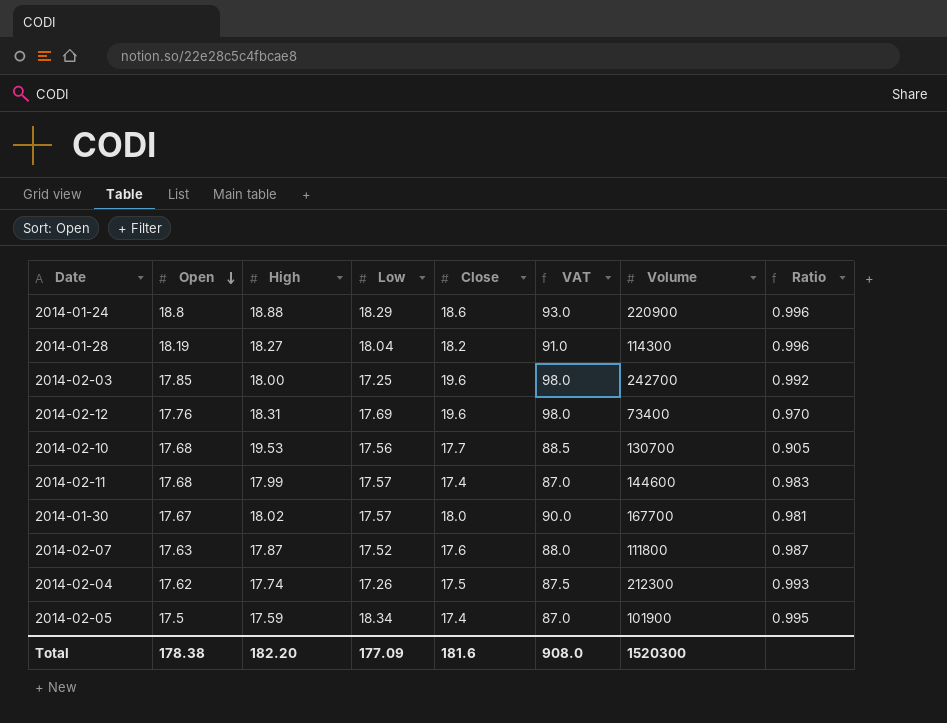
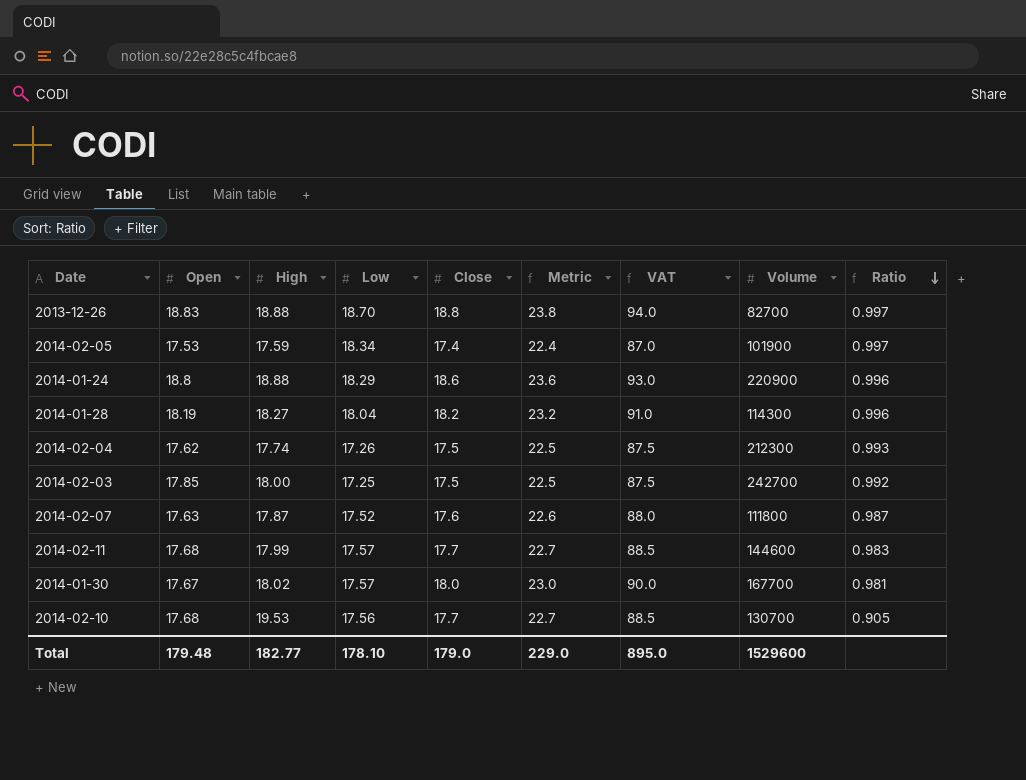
row order: Open descending -> Ratio descending
column Metric | formula: none -> [Close] + 5
row 2014-02-12: 17.76 | 18.31 | 17.69 | 19.6 | 98.0 | 73400 | 0.970 -> none
row 2013-12-26: none -> 18.83 | 18.88 | 18.70 | 18.8 | 23.8 | 94.0 | 82700 | 0.997
2014-02-05 | Open: 17.5 -> 17.53
2014-02-05 | Ratio: 0.995 -> 0.997
2014-02-03 | Close: 19.6 -> 17.5
2014-02-03 | VAT: 98.0 -> 87.5
2014-02-11 | Close: 17.4 -> 17.7
2014-02-11 | VAT: 87.0 -> 88.5
Total | Open: 178.38 -> 179.48
Total | High: 182.20 -> 182.77
Total | Low: 177.09 -> 178.10
Total | Close: 181.6 -> 179.0
Total | VAT: 908.0 -> 895.0
Total | Volume: 1520300 -> 1529600

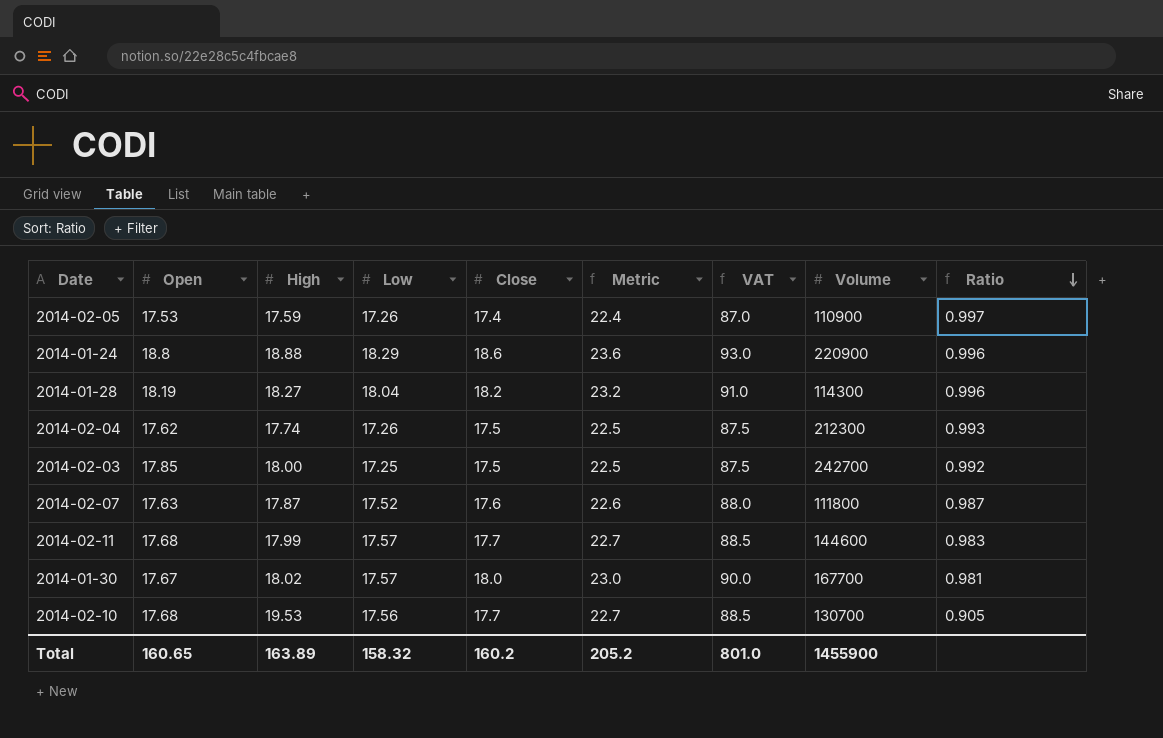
row 2013-12-26: 18.83 | 18.88 | 18.70 | 18.8 | 23.8 | 94.0 | 82700 | 0.997 -> none
2014-02-05 | Low: 18.34 -> 17.26
2014-02-05 | Volume: 101900 -> 110900
Total | Open: 179.48 -> 160.65
Total | High: 182.77 -> 163.89
Total | Low: 178.10 -> 158.32
Total | Close: 179.0 -> 160.2
Total | Metric: 229.0 -> 205.2
Total | VAT: 895.0 -> 801.0
Total | Volume: 1529600 -> 1455900

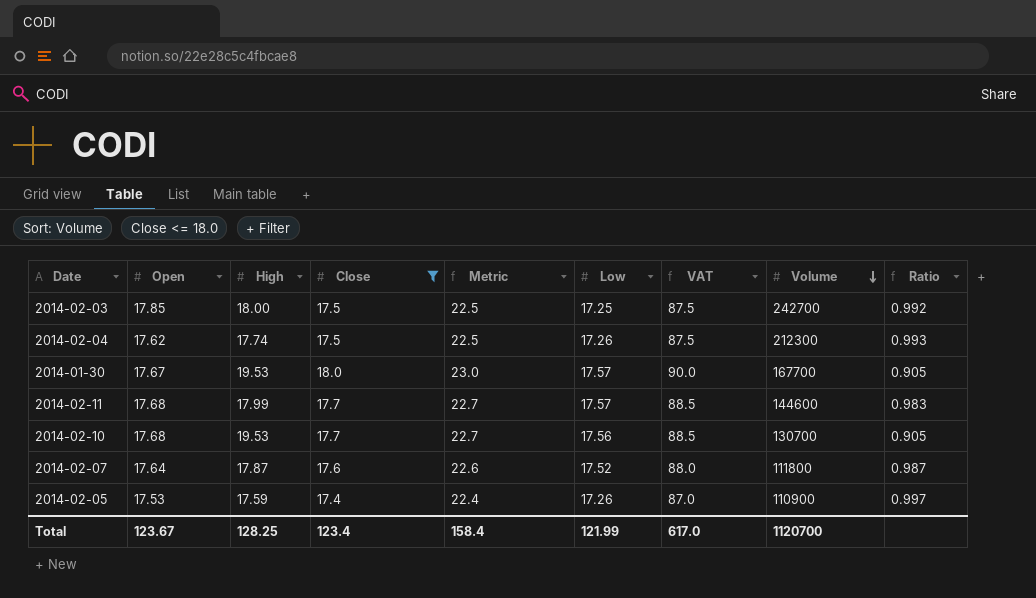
filter: none -> Close <= 18.0
row order: Ratio descending -> Volume descending
column Low | position: 4 -> 6
2014-01-30 | High: 18.02 -> 19.53
2014-01-30 | Ratio: 0.981 -> 0.905
2014-02-07 | Open: 17.63 -> 17.64
Total | Open: 160.65 -> 123.67
Total | High: 163.89 -> 128.25
Total | Close: 160.2 -> 123.4
Total | Metric: 205.2 -> 158.4
Total | Low: 158.32 -> 121.99
Total | VAT: 801.0 -> 617.0
Total | Volume: 1455900 -> 1120700

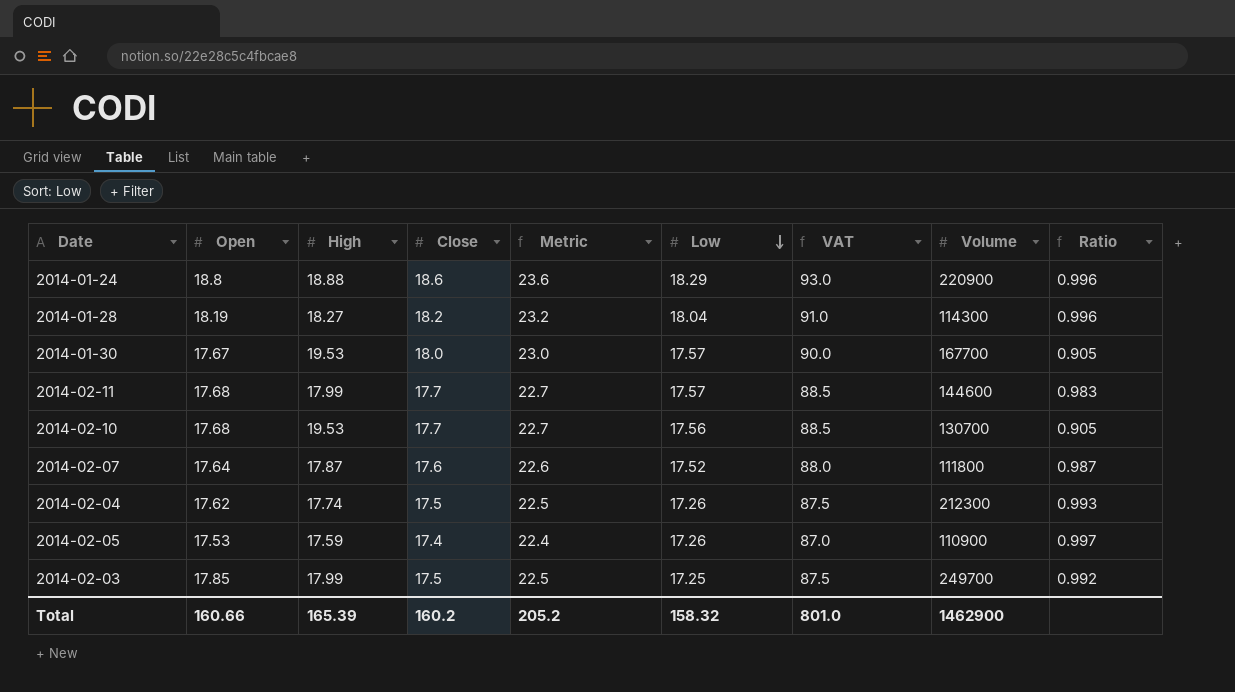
filter: Close <= 18.0 -> none
row order: Volume descending -> Low descending
2014-02-03 | High: 18.00 -> 17.99
2014-02-03 | Volume: 242700 -> 249700
Total | Open: 123.67 -> 160.66
Total | High: 128.25 -> 165.39
Total | Close: 123.4 -> 160.2
Total | Metric: 158.4 -> 205.2
Total | Low: 121.99 -> 158.32
Total | VAT: 617.0 -> 801.0
Total | Volume: 1120700 -> 1462900

